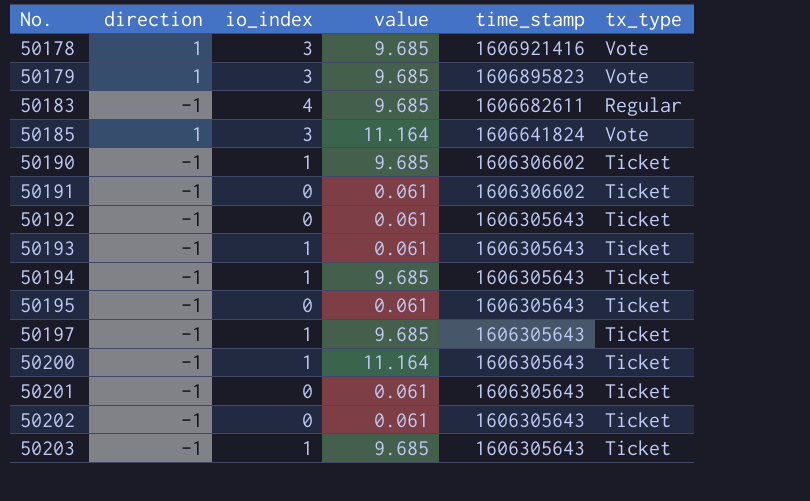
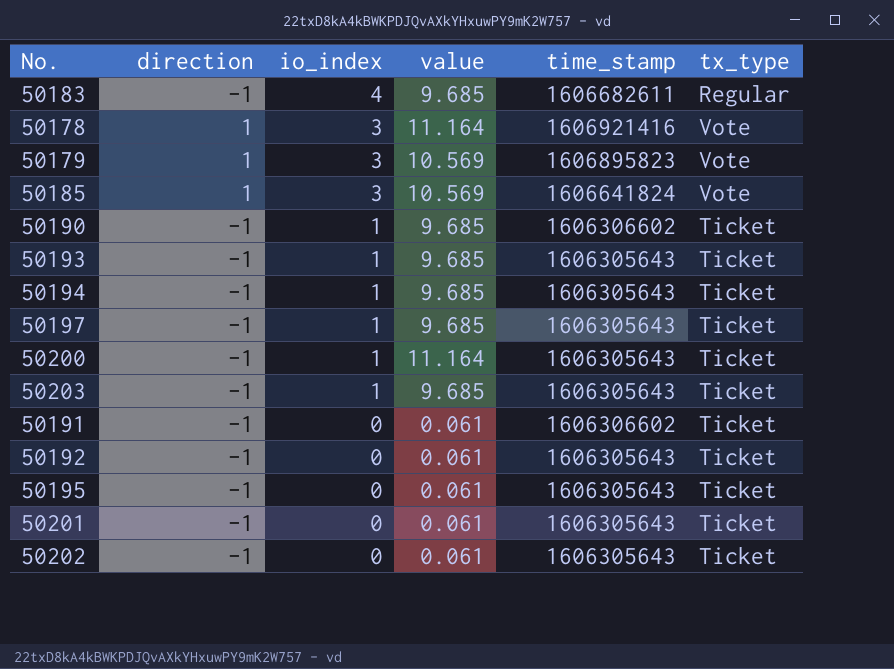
row order: No. ascending -> io_index descending
50178 | value: 9.685 -> 11.164
50179 | value: 9.685 -> 10.569
50185 | value: 11.164 -> 10.569
50193 | value: 0.061 -> 9.685

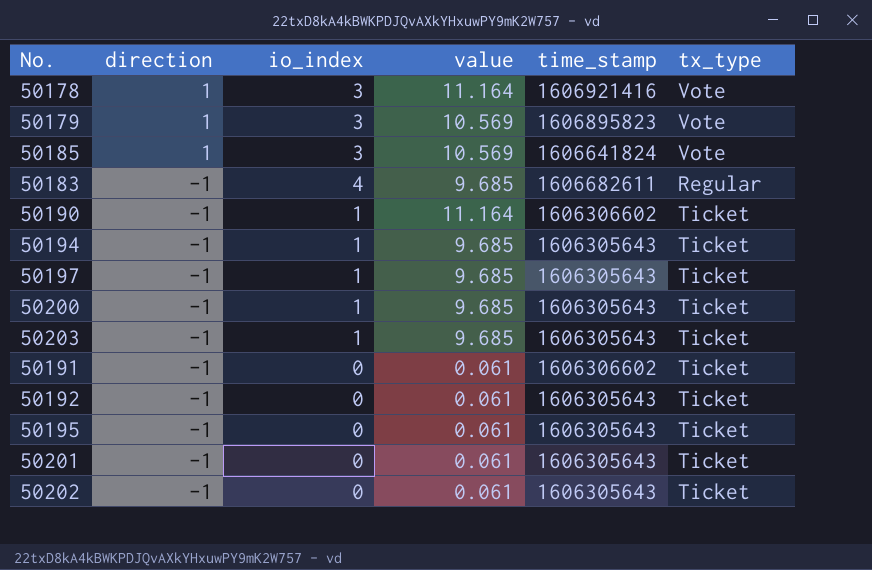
row order: io_index descending -> direction descending
row 50193: -1 | 1 | 9.685 | 1606305643 | Ticket -> none
50190 | value: 9.685 -> 11.164
50200 | value: 11.164 -> 9.685

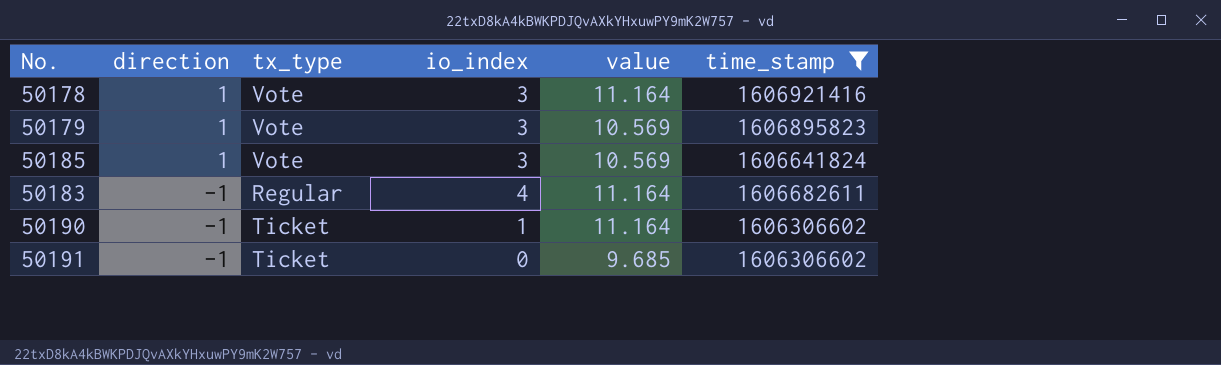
filter: none -> time_stamp != 1606305643
column tx_type | position: 6 -> 3
50183 | value: 9.685 -> 11.164
50191 | value: 0.061 -> 9.685

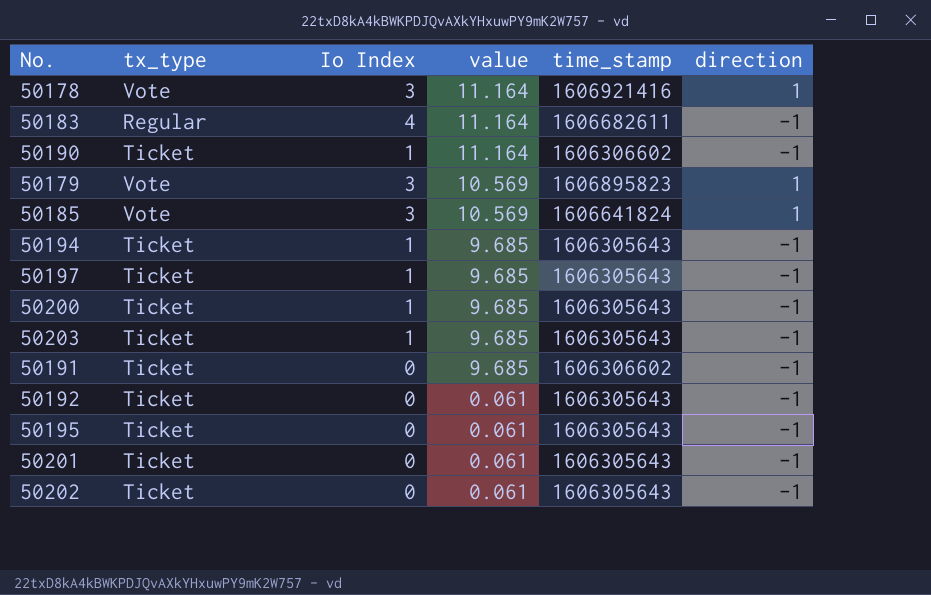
filter: time_stamp != 1606305643 -> none
row order: direction descending -> value descending
column name: io_index -> Io Index
column direction | position: 2 -> 6

